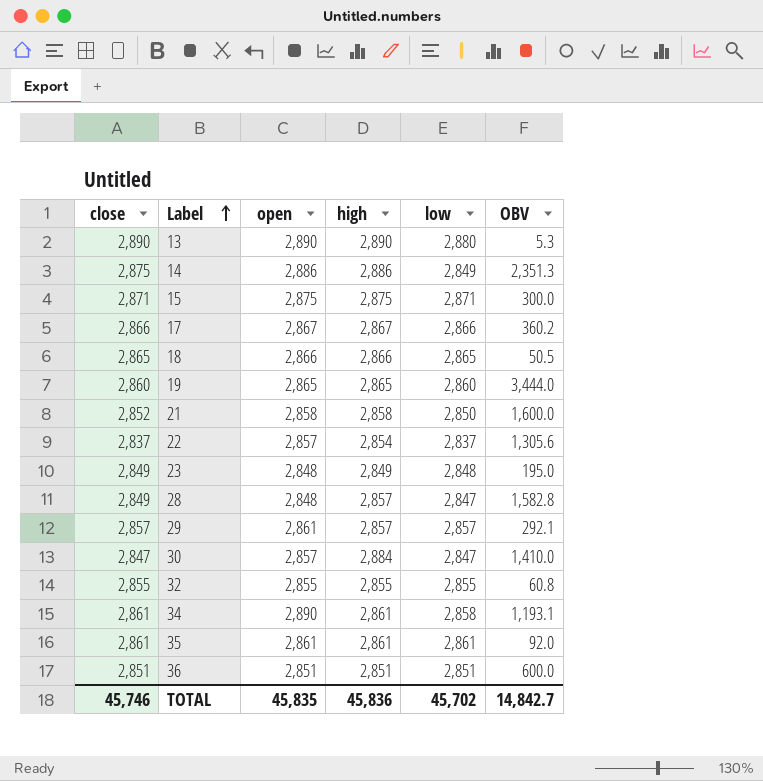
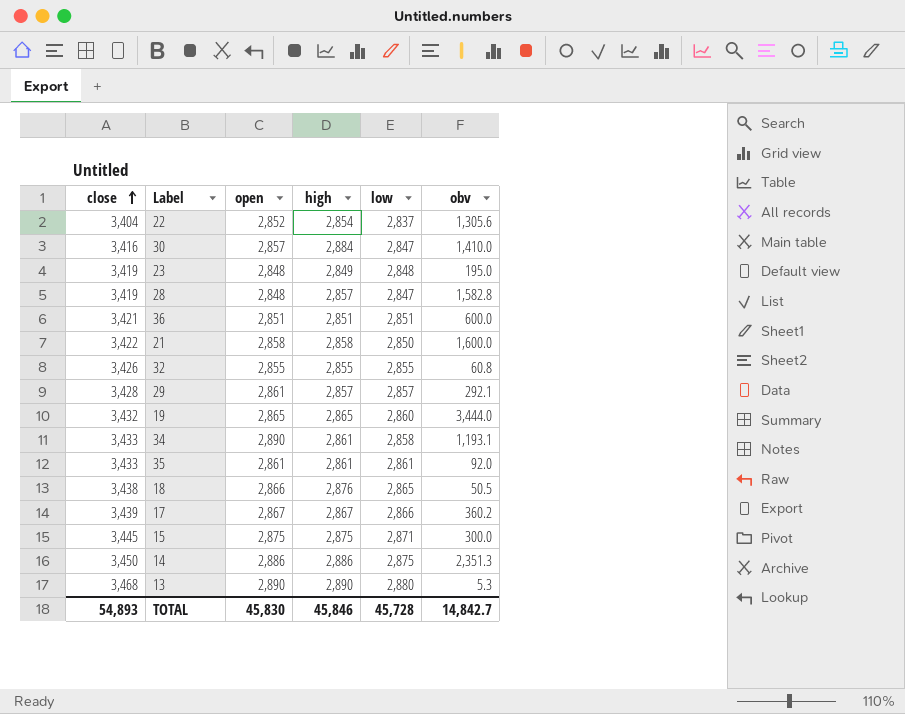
row order: Label ascending -> close ascending
column name: OBV -> obv
22 | close: 2,837 -> 3,404
22 | open: 2,857 -> 2,852
30 | close: 2,847 -> 3,416
23 | close: 2,849 -> 3,419
28 | close: 2,849 -> 3,419
36 | close: 2,851 -> 3,421
21 | close: 2,852 -> 3,422
32 | close: 2,855 -> 3,426
29 | close: 2,857 -> 3,428
19 | close: 2,860 -> 3,432
34 | close: 2,861 -> 3,433
35 | close: 2,861 -> 3,433
18 | close: 2,865 -> 3,438
18 | high: 2,866 -> 2,876
17 | close: 2,866 -> 3,439
15 | close: 2,871 -> 3,445
14 | close: 2,875 -> 3,450
14 | low: 2,849 -> 2,875
13 | close: 2,890 -> 3,468
TOTAL | close: 45,746 -> 54,893
TOTAL | open: 45,835 -> 45,830
TOTAL | high: 45,836 -> 45,846
TOTAL | low: 45,702 -> 45,728

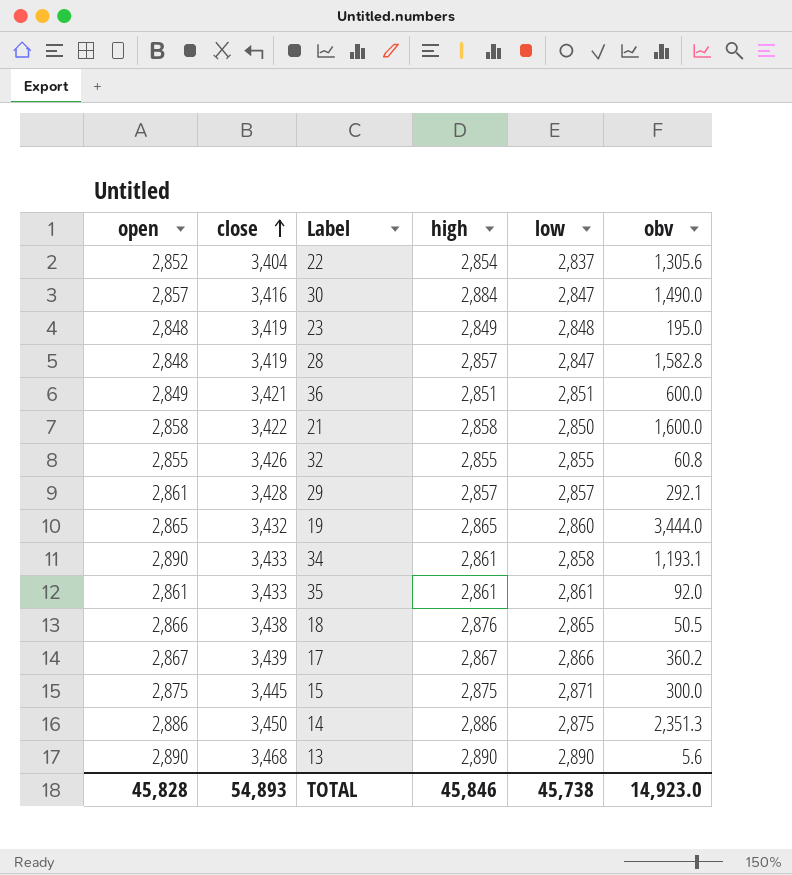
column open | position: 3 -> 1
30 | obv: 1,410.0 -> 1,490.0
36 | open: 2,851 -> 2,849
13 | low: 2,880 -> 2,890
13 | obv: 5.3 -> 5.6
TOTAL | open: 45,830 -> 45,828
TOTAL | low: 45,728 -> 45,738
TOTAL | obv: 14,842.7 -> 14,923.0

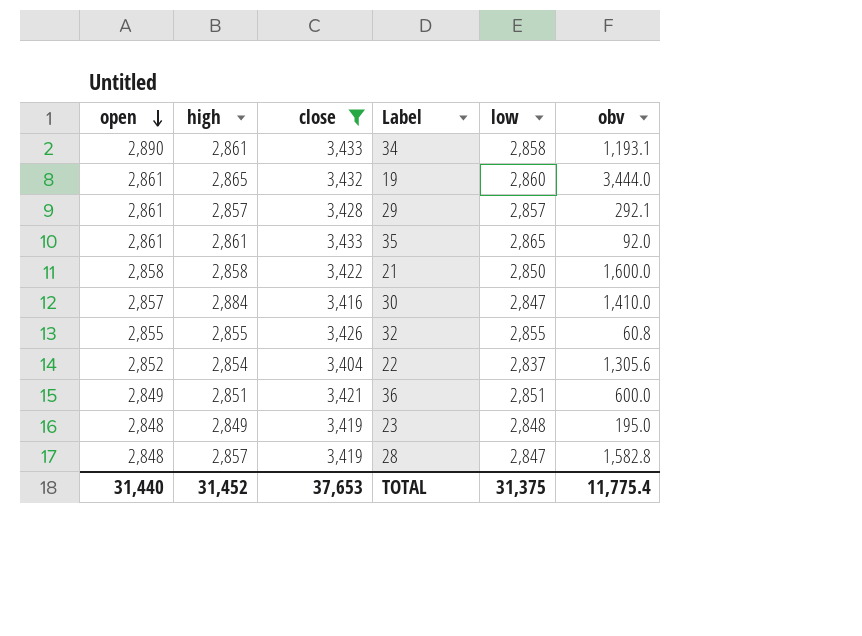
filter: none -> close <= 3,433
row order: close ascending -> open descending
column high | position: 4 -> 2
19 | open: 2,865 -> 2,861
35 | low: 2,861 -> 2,865
30 | obv: 1,490.0 -> 1,410.0
TOTAL | open: 45,828 -> 31,440
TOTAL | high: 45,846 -> 31,452
TOTAL | close: 54,893 -> 37,653
TOTAL | low: 45,738 -> 31,375
TOTAL | obv: 14,923.0 -> 11,775.4

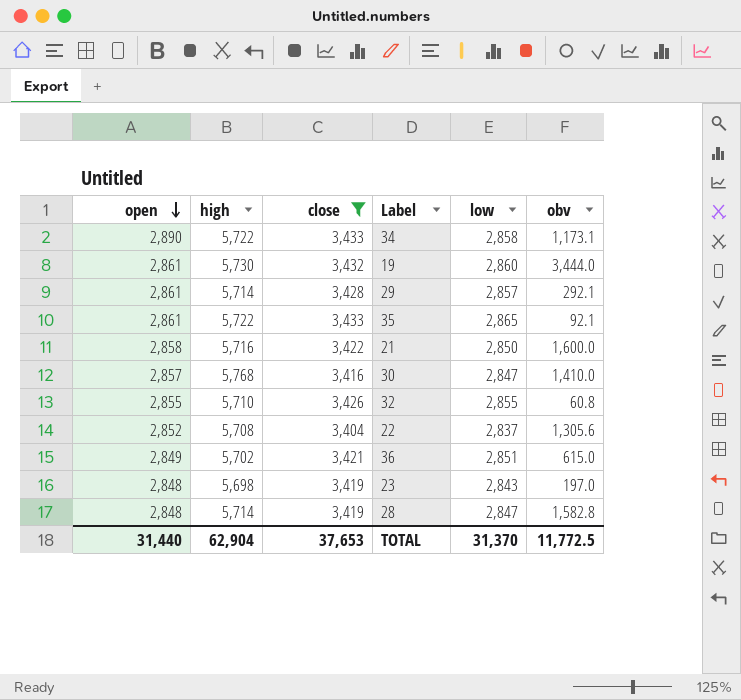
34 | high: 2,861 -> 5,722
34 | obv: 1,193.1 -> 1,173.1
19 | high: 2,865 -> 5,730
29 | high: 2,857 -> 5,714
35 | high: 2,861 -> 5,722
35 | obv: 92.0 -> 92.1
21 | high: 2,858 -> 5,716
30 | high: 2,884 -> 5,768
32 | high: 2,855 -> 5,710
22 | high: 2,854 -> 5,708
36 | high: 2,851 -> 5,702
36 | obv: 600.0 -> 615.0
23 | high: 2,849 -> 5,698
23 | low: 2,848 -> 2,843
23 | obv: 195.0 -> 197.0
28 | high: 2,857 -> 5,714
TOTAL | high: 31,452 -> 62,904
TOTAL | low: 31,375 -> 31,370
TOTAL | obv: 11,775.4 -> 11,772.5

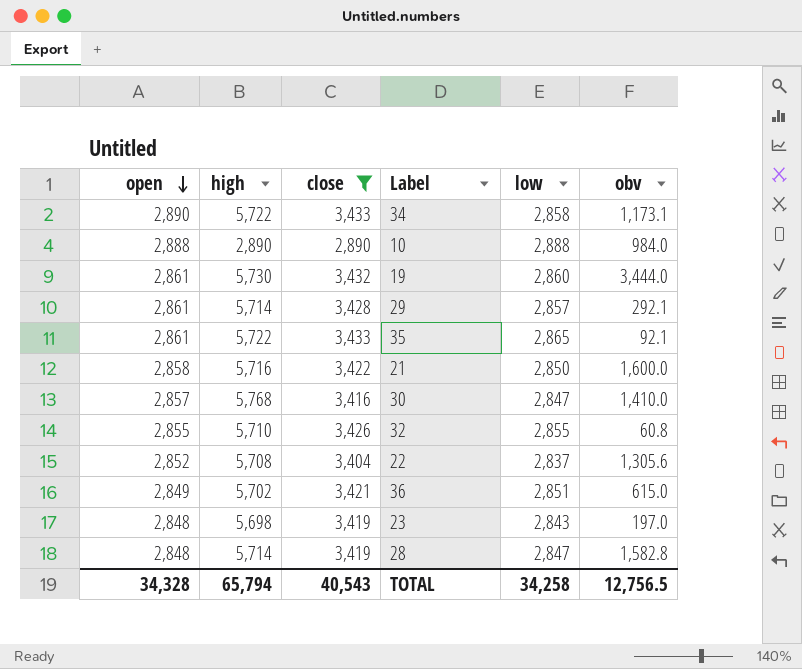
row 10: none -> 2,888 | 2,890 | 2,890 | 2,888 | 984.0
TOTAL | open: 31,440 -> 34,328
TOTAL | high: 62,904 -> 65,794
TOTAL | close: 37,653 -> 40,543
TOTAL | low: 31,370 -> 34,258
TOTAL | obv: 11,772.5 -> 12,756.5

